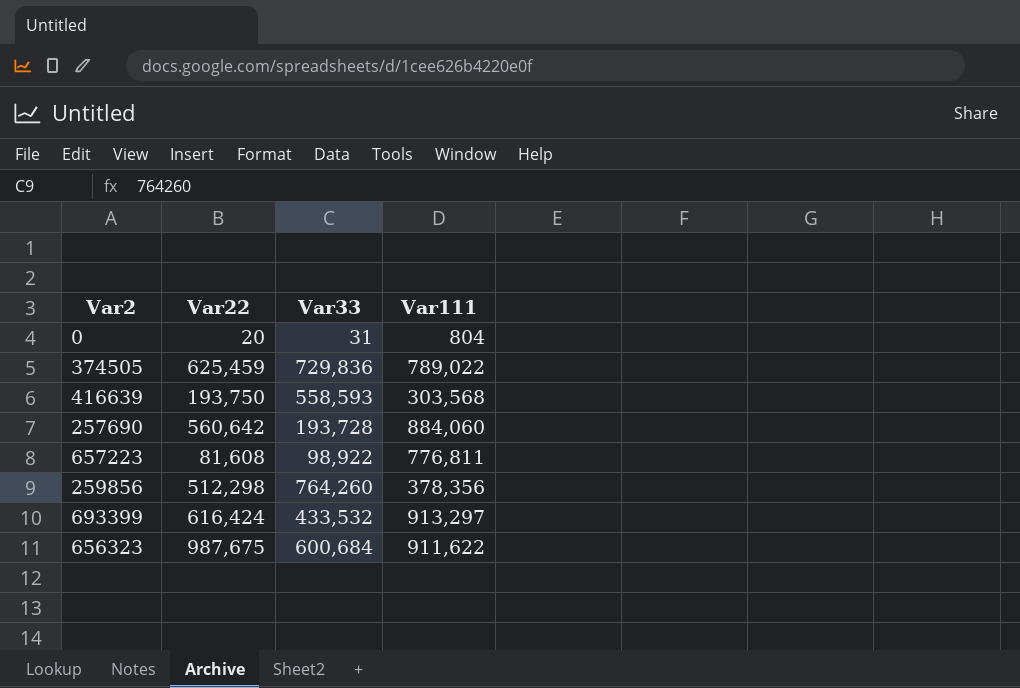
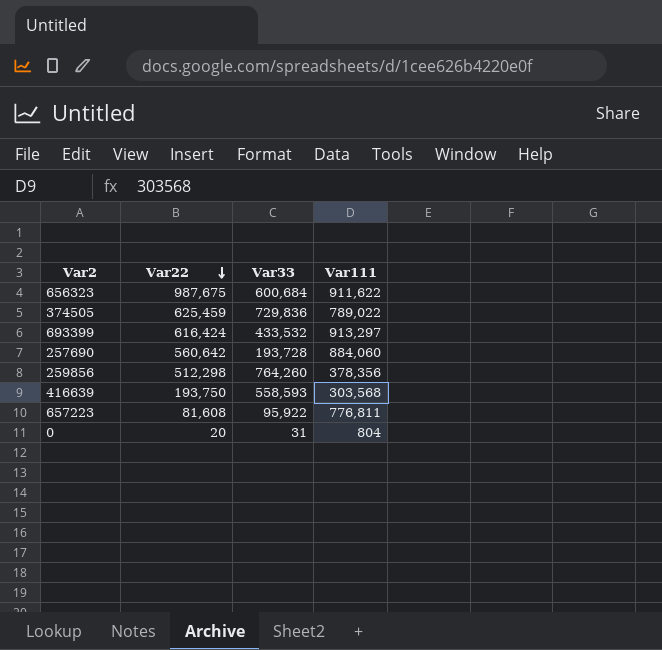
row order: none -> Var22 descending
657223 | Var33: 98,922 -> 95,922

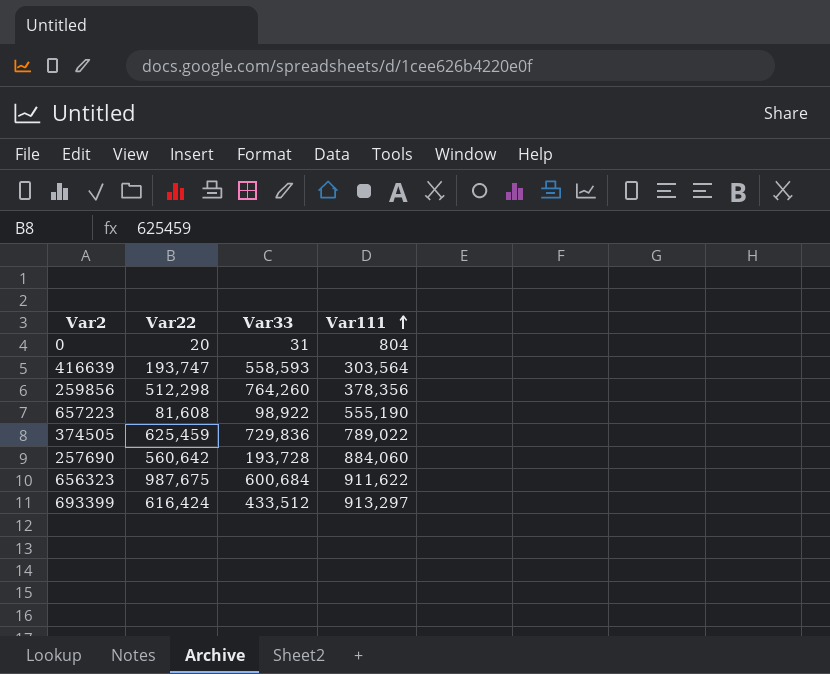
row order: Var22 descending -> Var111 ascending
416639 | Var22: 193,750 -> 193,747
416639 | Var111: 303,568 -> 303,564
657223 | Var33: 95,922 -> 98,922
657223 | Var111: 776,811 -> 555,190
693399 | Var33: 433,532 -> 433,512

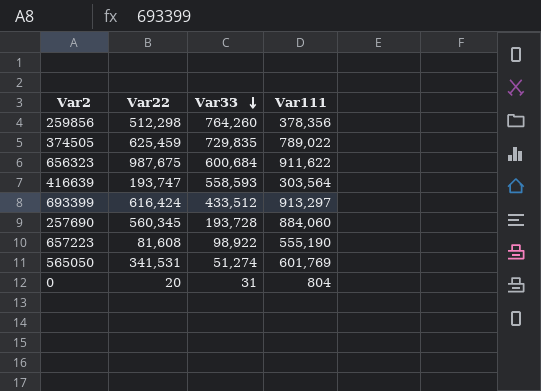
row order: Var111 ascending -> Var33 descending
374505 | Var33: 729,836 -> 729,835
257690 | Var22: 560,642 -> 560,345
row 565050: none -> 341,531 | 51,274 | 601,769

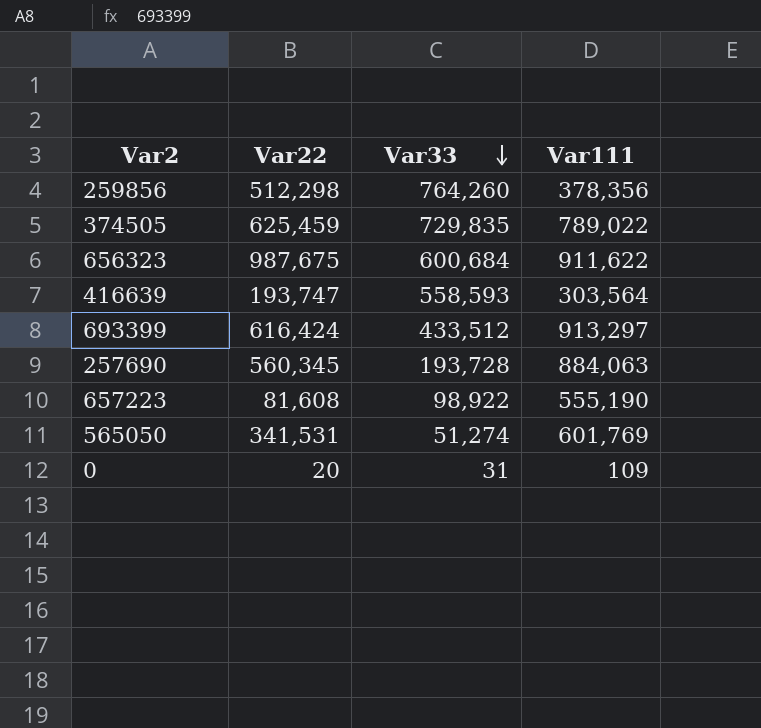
257690 | Var111: 884,060 -> 884,063
0 | Var111: 804 -> 109

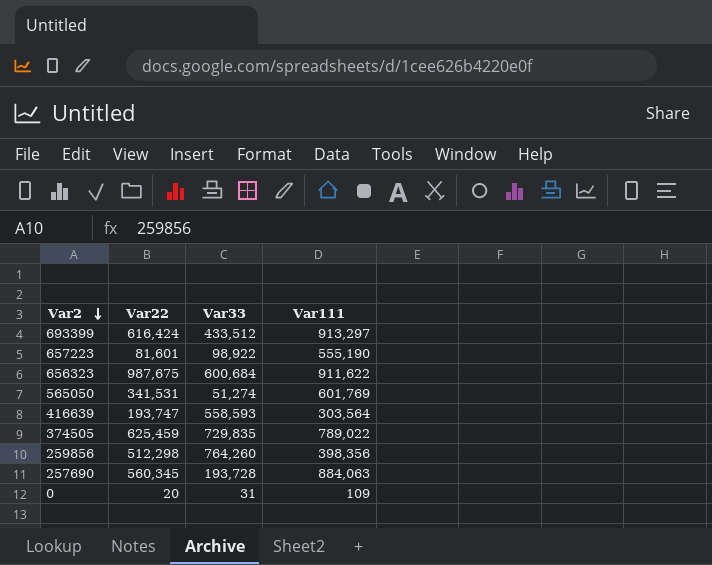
row order: Var33 descending -> Var2 descending
657223 | Var22: 81,608 -> 81,601
259856 | Var111: 378,356 -> 398,356

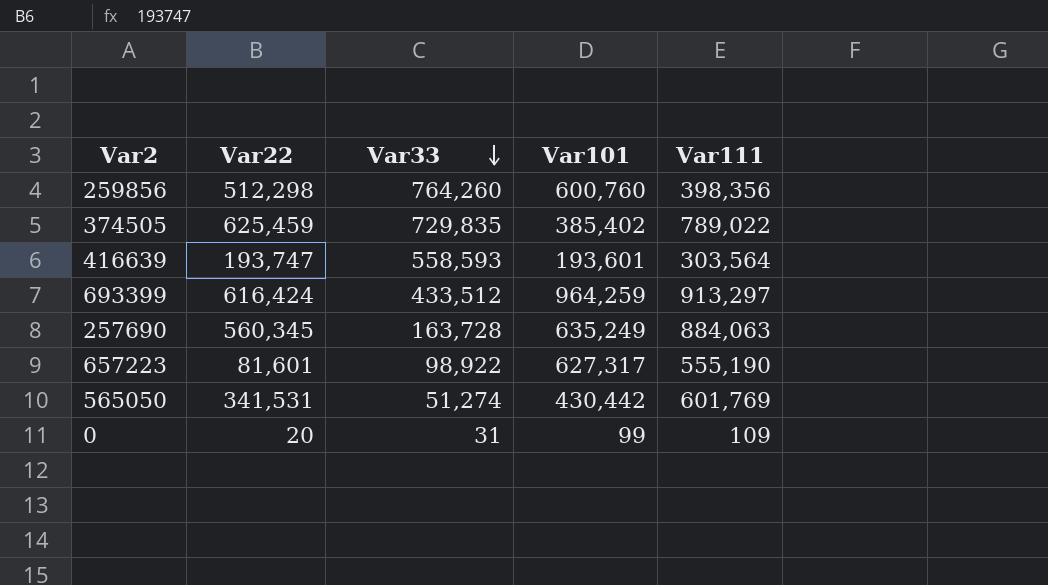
row order: Var2 descending -> Var33 descending
column Var101 | position: none -> 4
row 656323: 987,675 | 600,684 | 911,622 -> none
257690 | Var33: 193,728 -> 163,728

